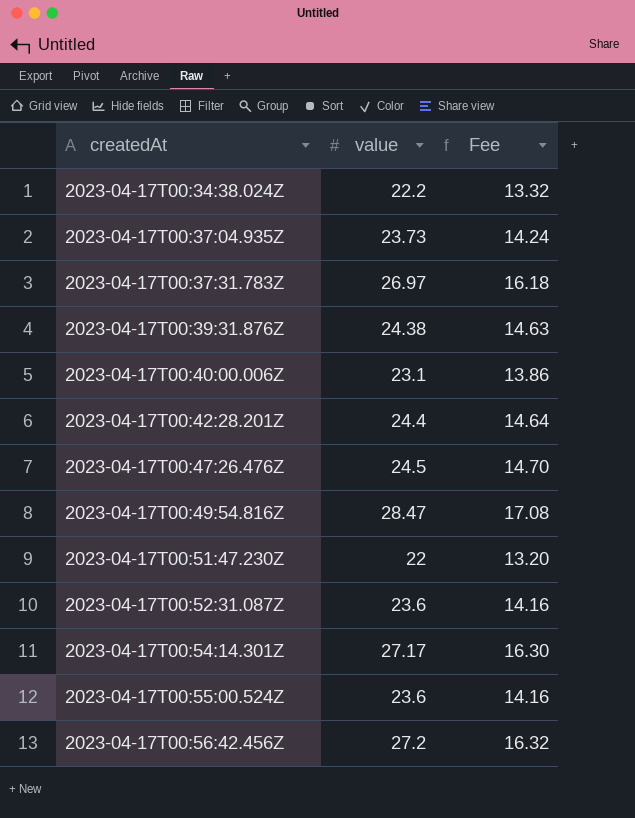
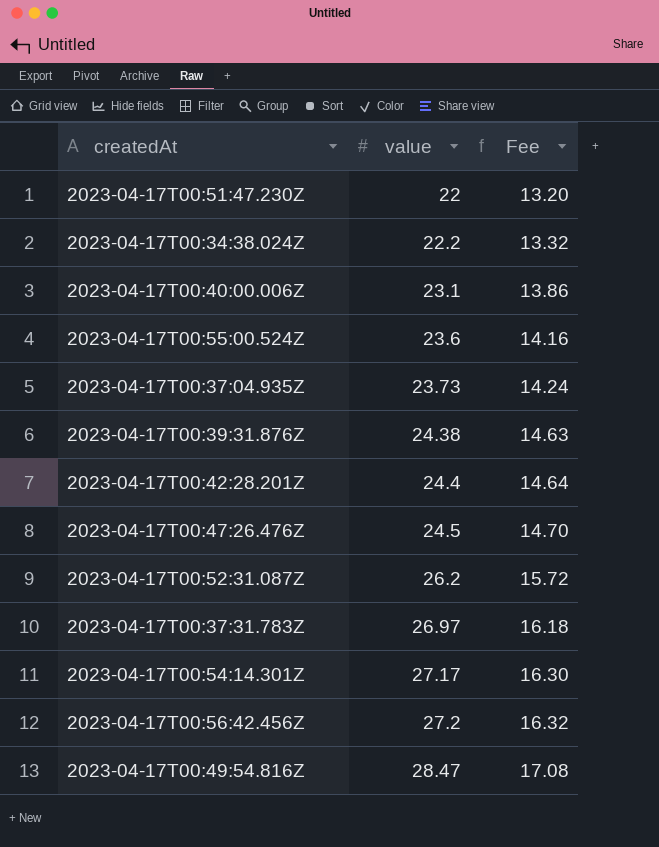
row order: createdAt ascending -> value ascending
2023-04-17T00:52:31.087Z | value: 23.6 -> 26.2
2023-04-17T00:52:31.087Z | Fee: 14.16 -> 15.72

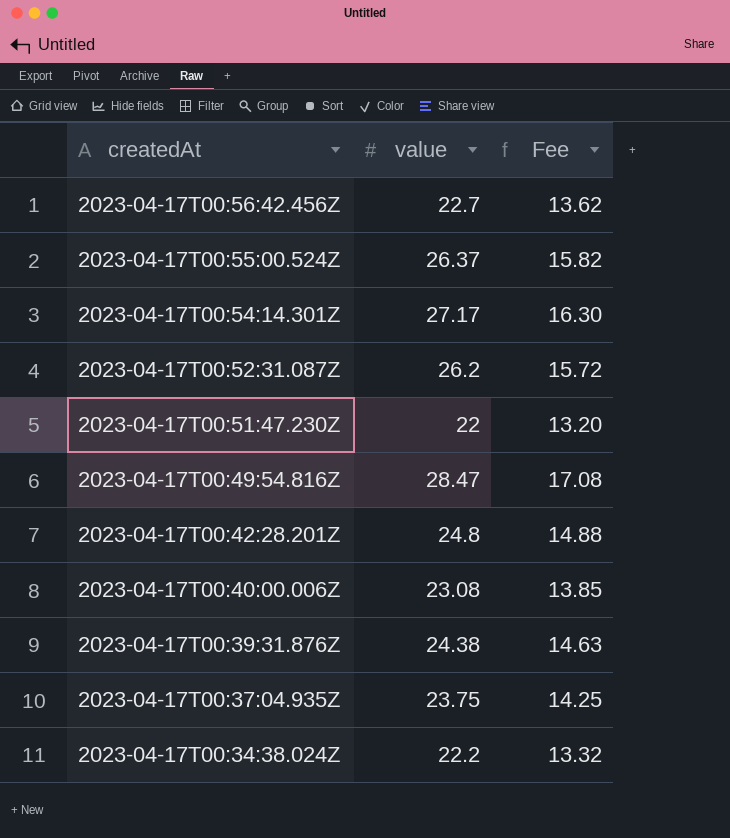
row order: value ascending -> createdAt descending
row 2023-04-17T00:47:26.476Z: 24.5 | 14.70 -> none
row 2023-04-17T00:37:31.783Z: 26.97 | 16.18 -> none
2023-04-17T00:56:42.456Z | value: 27.2 -> 22.7
2023-04-17T00:56:42.456Z | Fee: 16.32 -> 13.62
2023-04-17T00:55:00.524Z | value: 23.6 -> 26.37
2023-04-17T00:55:00.524Z | Fee: 14.16 -> 15.82
2023-04-17T00:42:28.201Z | value: 24.4 -> 24.8
2023-04-17T00:42:28.201Z | Fee: 14.64 -> 14.88
2023-04-17T00:40:00.006Z | value: 23.1 -> 23.08
2023-04-17T00:40:00.006Z | Fee: 13.86 -> 13.85
2023-04-17T00:37:04.935Z | value: 23.73 -> 23.75
2023-04-17T00:37:04.935Z | Fee: 14.24 -> 14.25

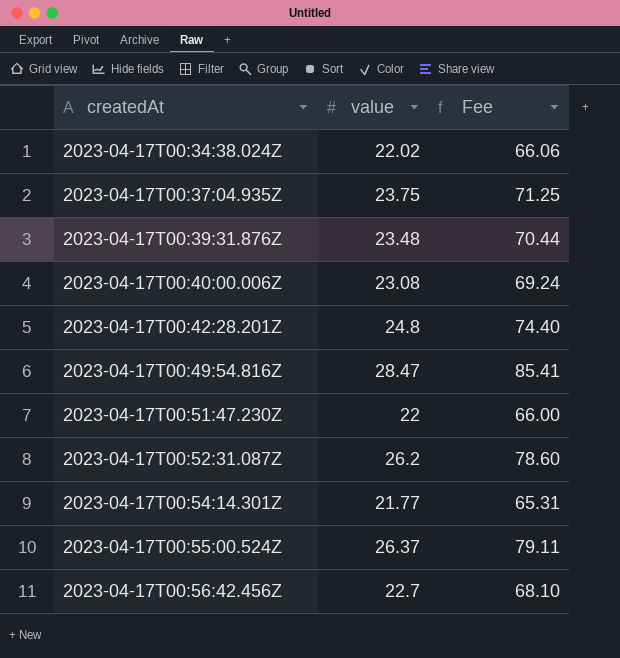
row order: createdAt descending -> createdAt ascending
column Fee | formula: [value] * 0.6 -> [value] * 3
2023-04-17T00:34:38.024Z | value: 22.2 -> 22.02
2023-04-17T00:39:31.876Z | value: 24.38 -> 23.48
2023-04-17T00:54:14.301Z | value: 27.17 -> 21.77

